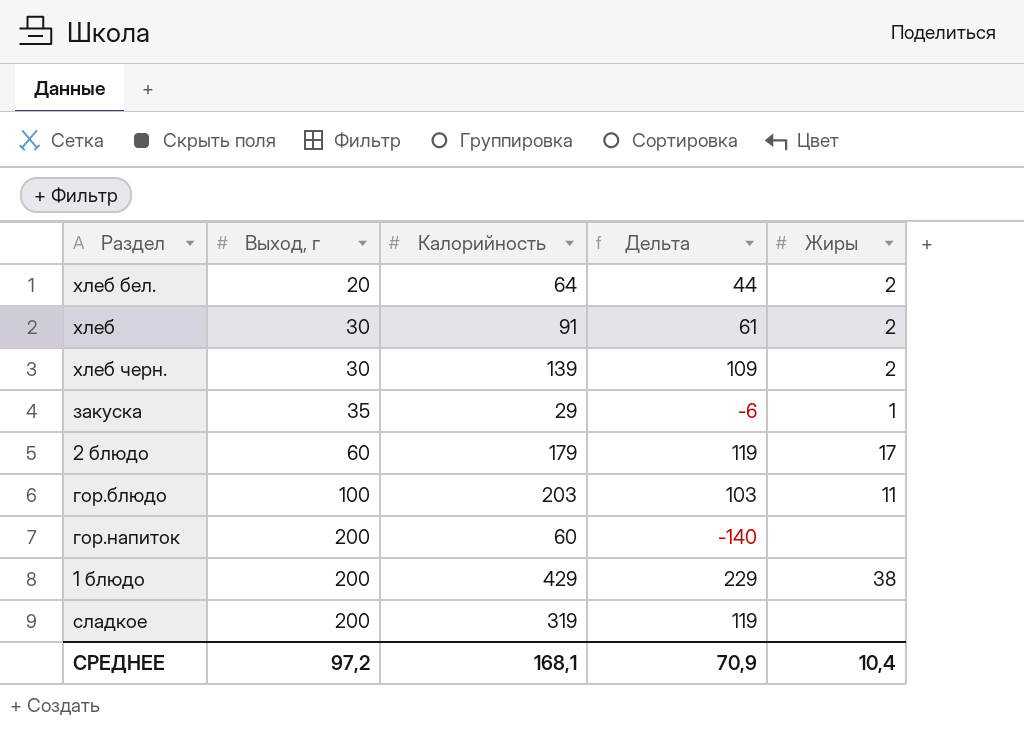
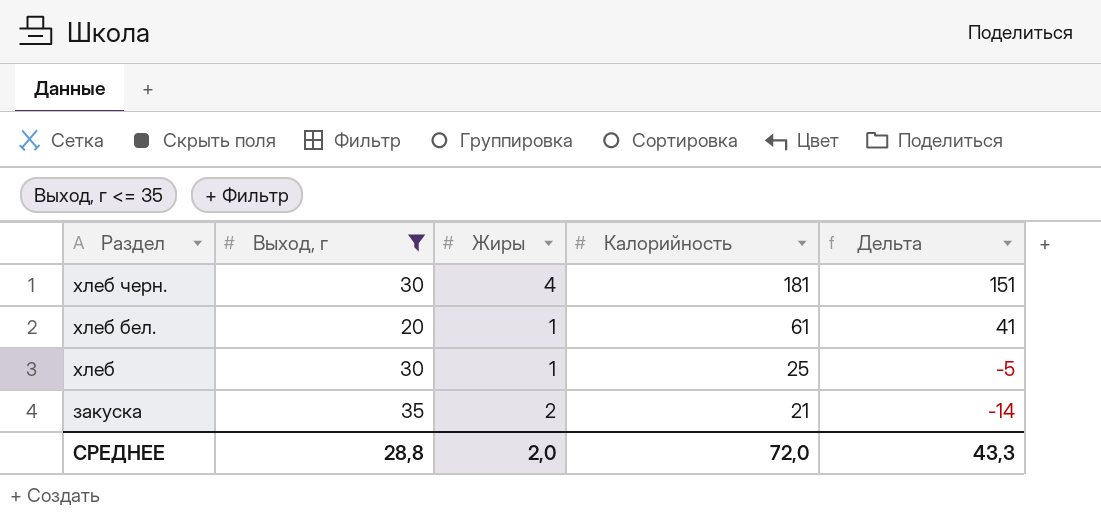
filter: none -> Выход, г <= 35
row order: Выход, г ascending -> Раздел descending
column Жиры | position: 5 -> 3
хлеб черн. | Жиры: 2 -> 4
хлеб черн. | Калорийность: 139 -> 181
хлеб черн. | Дельта: 109 -> 151
хлеб бел. | Жиры: 2 -> 1
хлеб бел. | Калорийность: 64 -> 61
хлеб бел. | Дельта: 44 -> 41
хлеб | Жиры: 2 -> 1
хлеб | Калорийность: 91 -> 25
хлеб | Дельта: 61 -> -5
закуска | Жиры: 1 -> 2
закуска | Калорийность: 29 -> 21
закуска | Дельта: -6 -> -14
СРЕДНЕЕ | Выход, г: 97,2 -> 28,8
СРЕДНЕЕ | Жиры: 10,4 -> 2,0
СРЕДНЕЕ | Калорийность: 168,1 -> 72,0
СРЕДНЕЕ | Дельта: 70,9 -> 43,3

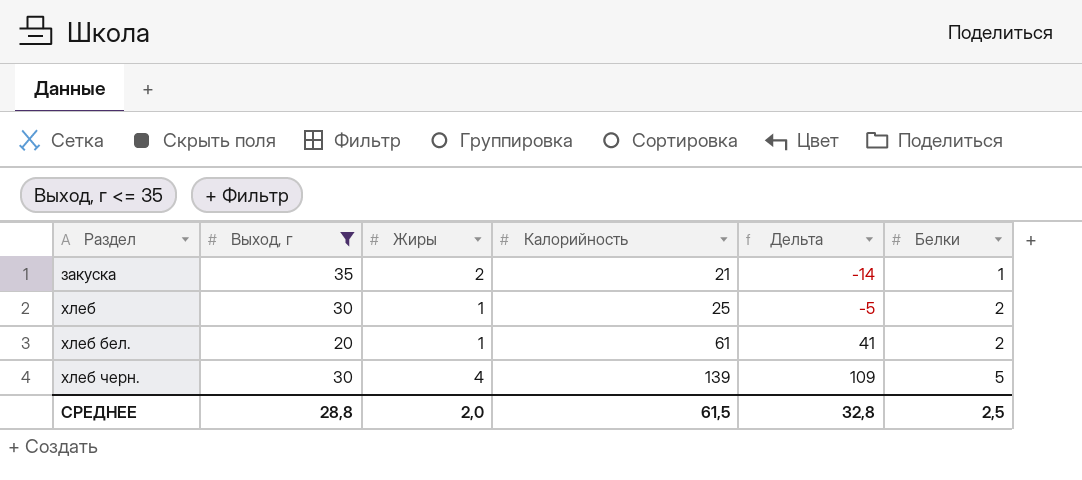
row order: Раздел descending -> Раздел ascending
column Белки | position: none -> 6
хлеб черн. | Калорийность: 181 -> 139
хлеб черн. | Дельта: 151 -> 109
СРЕДНЕЕ | Калорийность: 72,0 -> 61,5
СРЕДНЕЕ | Дельта: 43,3 -> 32,8

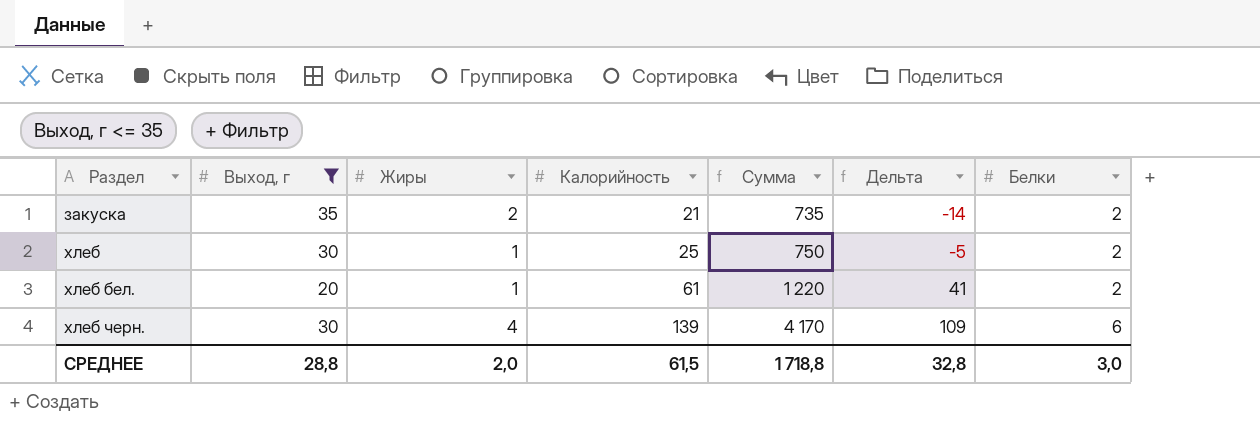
column Сумма | formula: none -> [Выход, г] * [Калорийность]
закуска | Белки: 1 -> 2
хлеб черн. | Белки: 5 -> 6
СРЕДНЕЕ | Белки: 2,5 -> 3,0

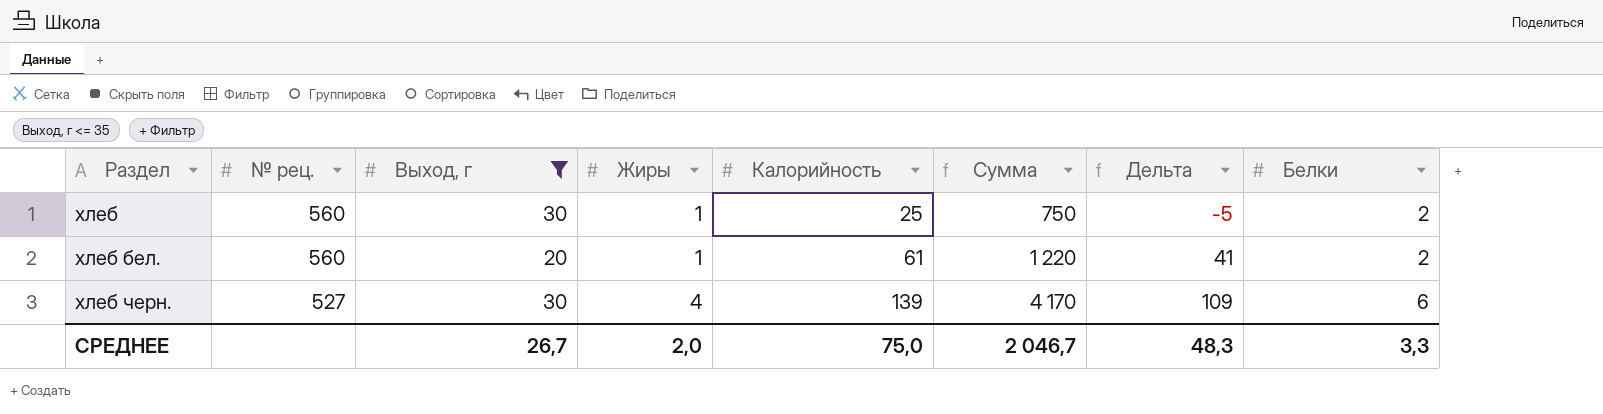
column № рец. | position: none -> 2
row закуска: 35 | 2 | 21 | 735 | -14 | 2 -> none
СРЕДНЕЕ | Выход, г: 28,8 -> 26,7
СРЕДНЕЕ | Калорийность: 61,5 -> 75,0
СРЕДНЕЕ | Сумма: 1 718,8 -> 2 046,7
СРЕДНЕЕ | Дельта: 32,8 -> 48,3
СРЕДНЕЕ | Белки: 3,0 -> 3,3

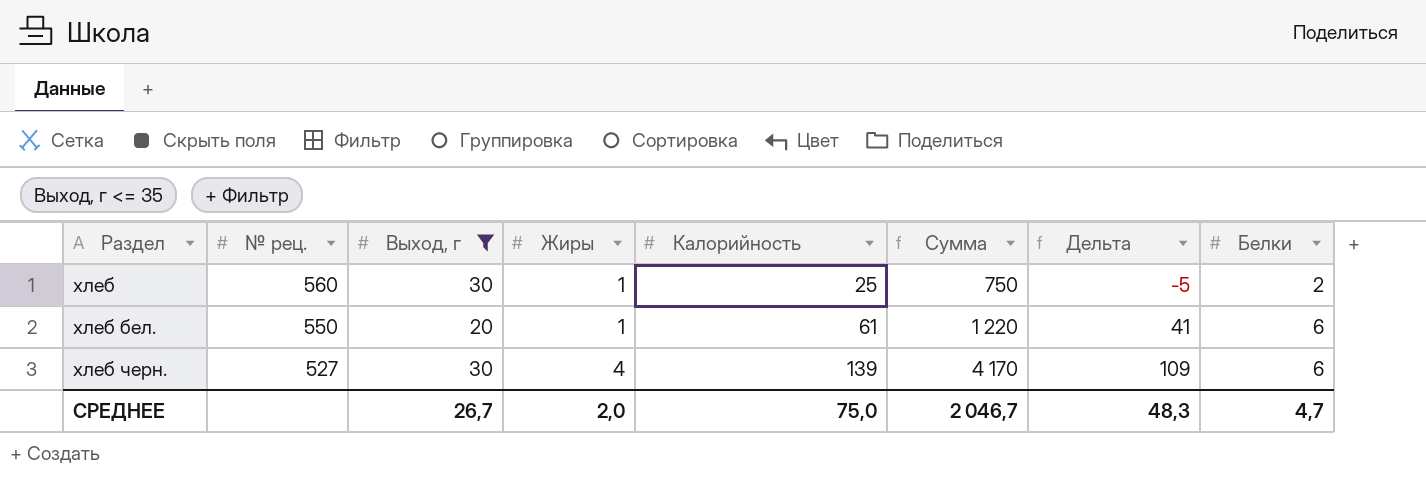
хлеб бел. | № рец.: 560 -> 550
хлеб бел. | Белки: 2 -> 6
СРЕДНЕЕ | Белки: 3,3 -> 4,7

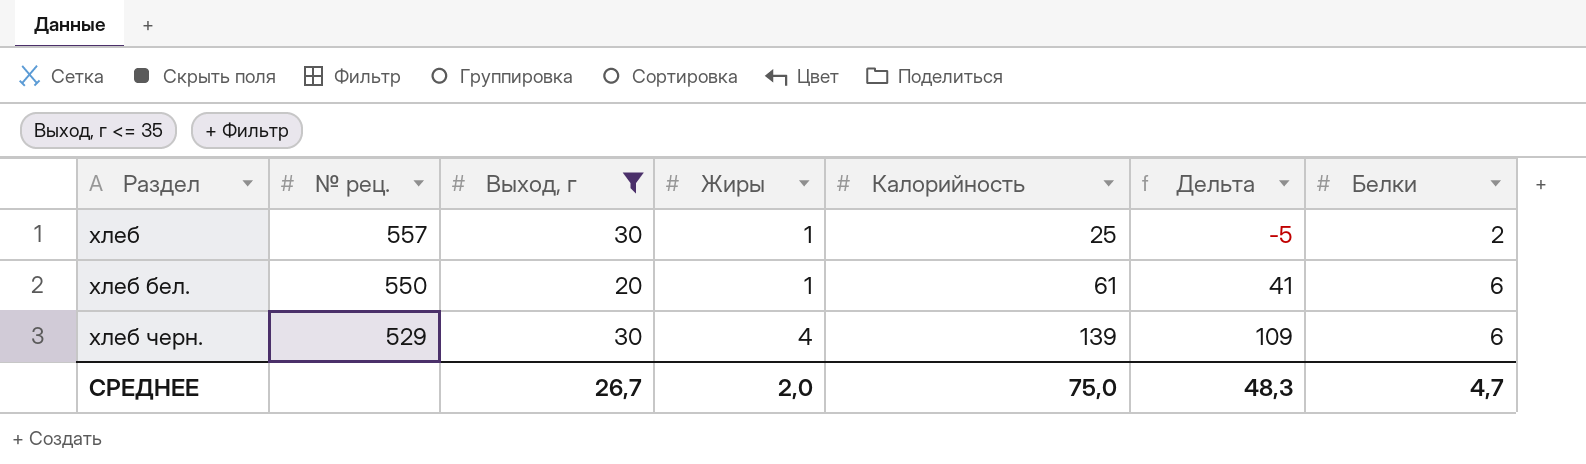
column Сумма | formula: [Выход, г] * [Калорийность] -> none
хлеб | № рец.: 560 -> 557
хлеб черн. | № рец.: 527 -> 529

